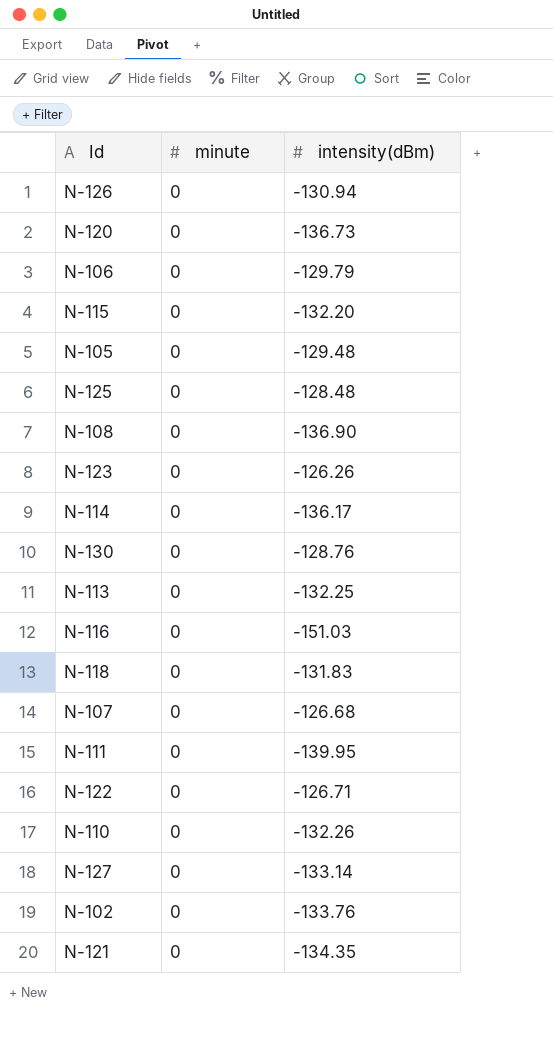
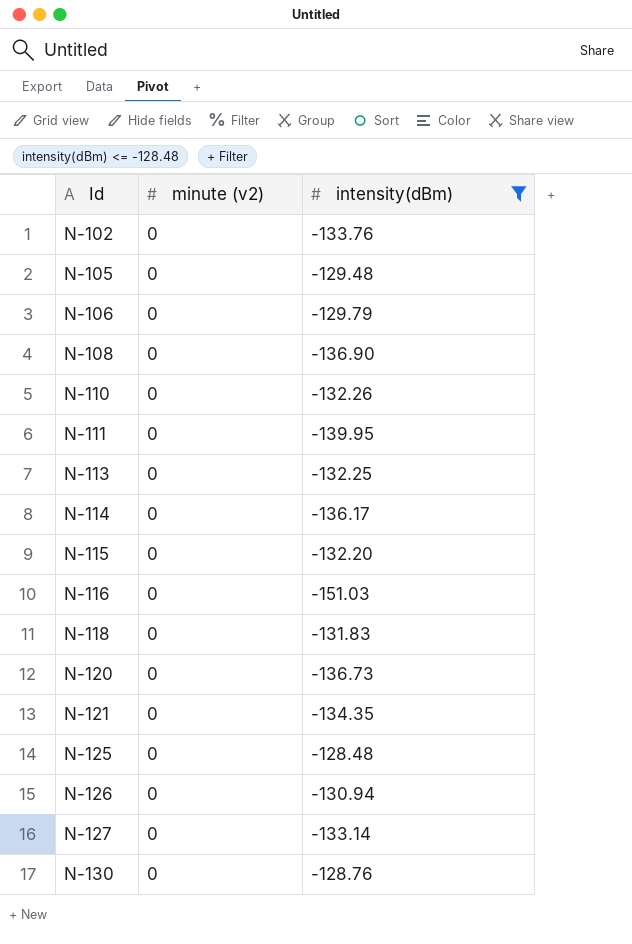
filter: none -> intensity(dBm) <= -128.48
row order: none -> Id ascending
column name: minute -> minute (v2)

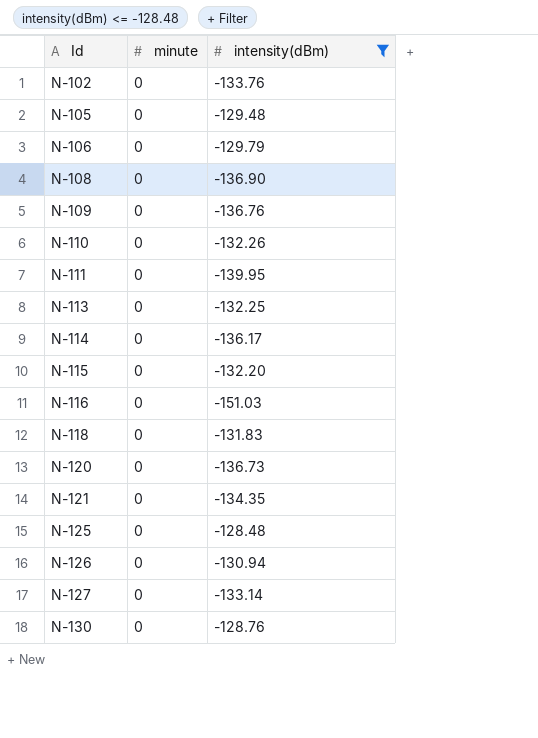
column name: minute (v2) -> minute
row N-109: none -> 0 | -136.76

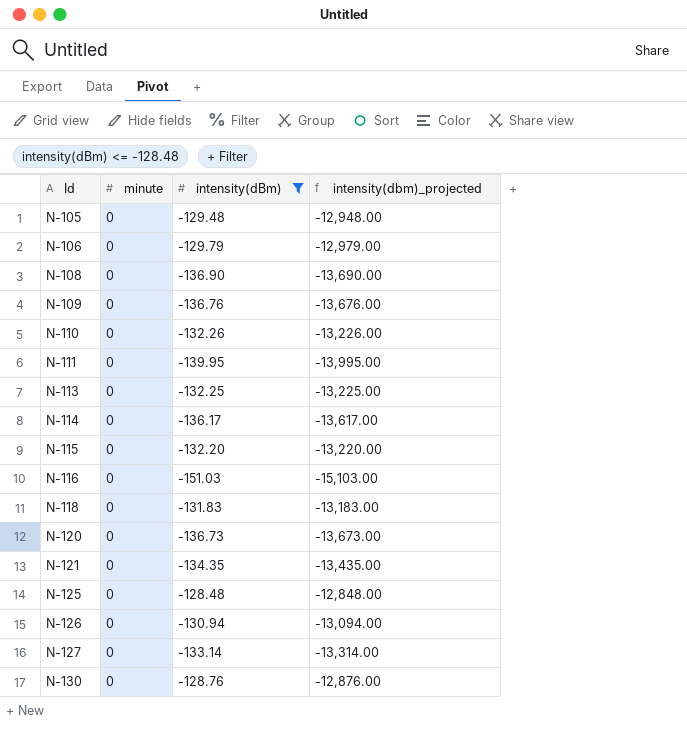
column intensity(dbm)_projected | formula: none -> [intensity(dBm)] * 100
row N-102: 0 | -133.76 -> none

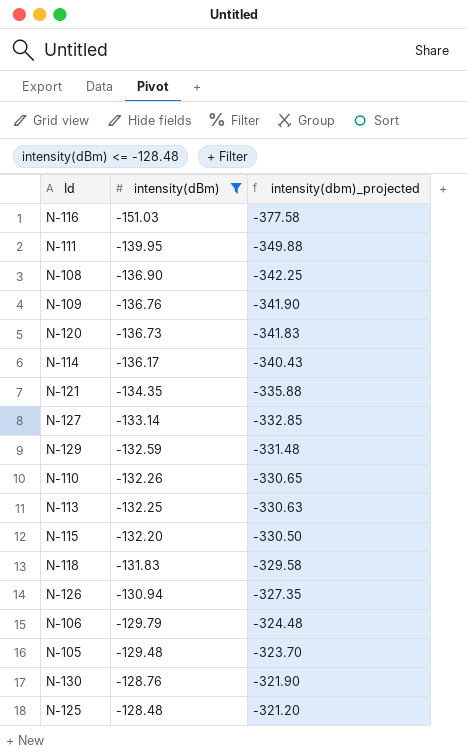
row order: Id ascending -> intensity(dBm) ascending
column minute | position: 2 -> none
column intensity(dbm)_projected | formula: [intensity(dBm)] * 100 -> [intensity(dBm)] * 2.5
row N-129: none -> -132.59 | -331.48

